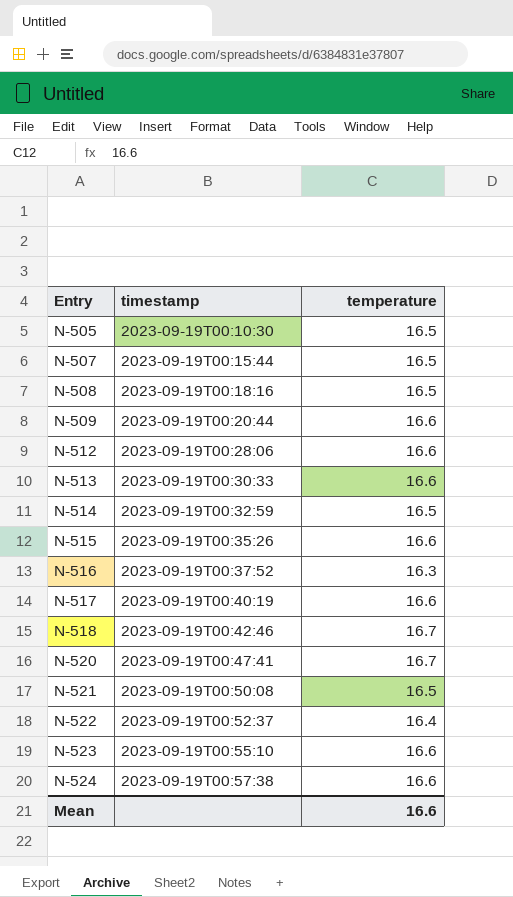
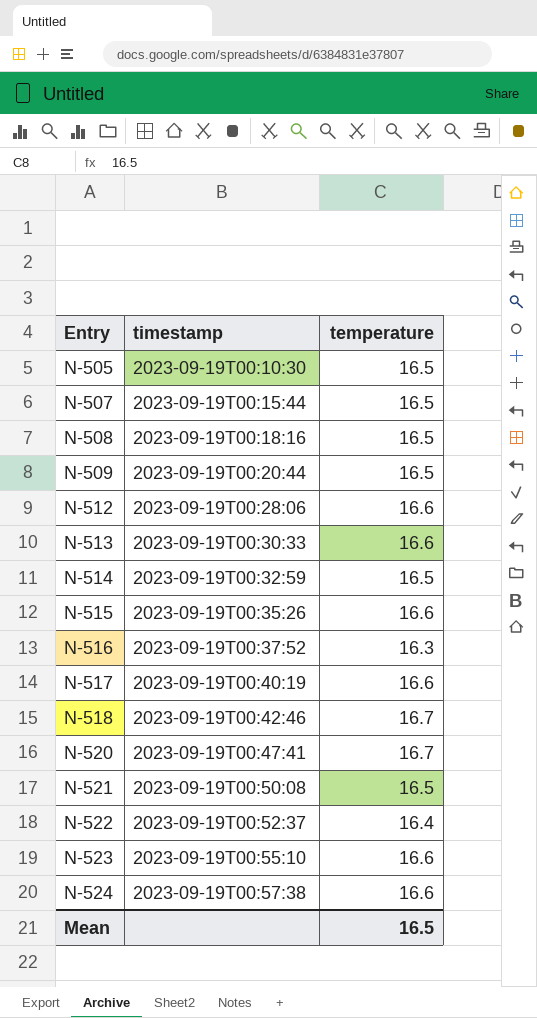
N-509 | temperature: 16.6 -> 16.5
Mean | temperature: 16.6 -> 16.5

